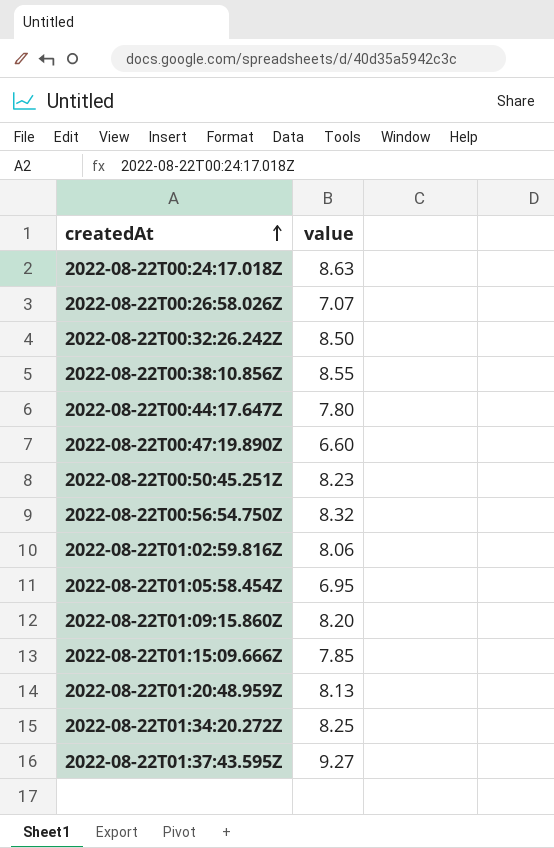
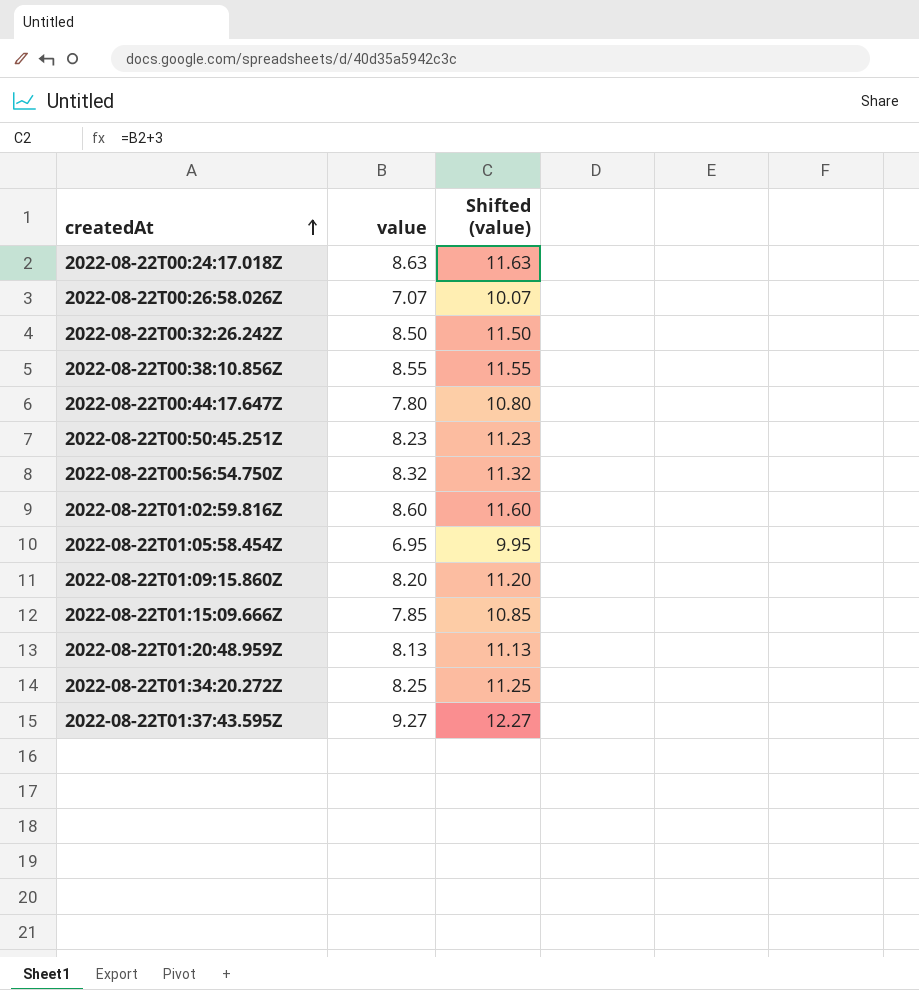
column Shifted (value) | formula: none -> [value] + 3
row 2022-08-22T00:47:19.890Z: 6.60 -> none
2022-08-22T01:02:59.816Z | value: 8.06 -> 8.60

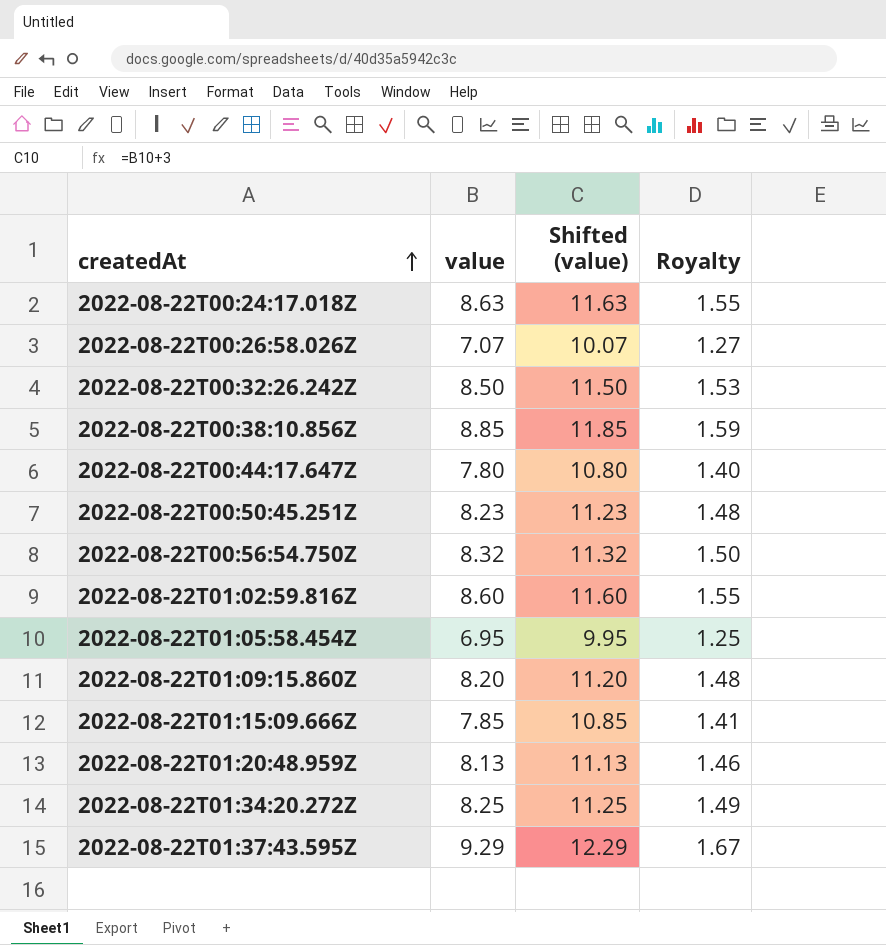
column Royalty | formula: none -> [value] * 0.18
2022-08-22T00:38:10.856Z | value: 8.55 -> 8.85
2022-08-22T00:38:10.856Z | Shifted (value): 11.55 -> 11.85
2022-08-22T01:37:43.595Z | value: 9.27 -> 9.29
2022-08-22T01:37:43.595Z | Shifted (value): 12.27 -> 12.29

